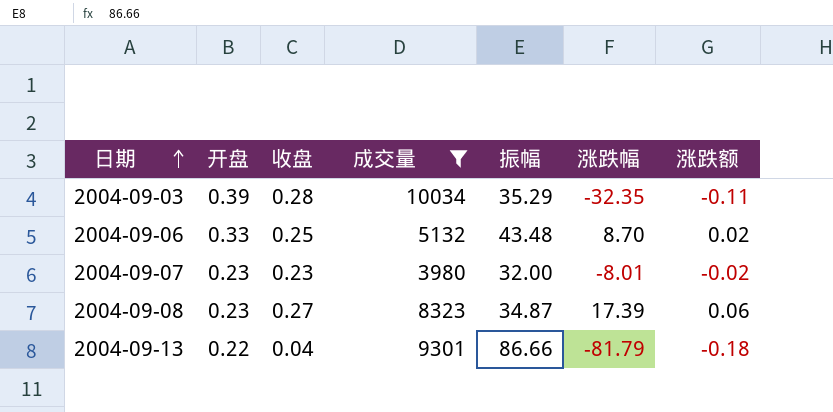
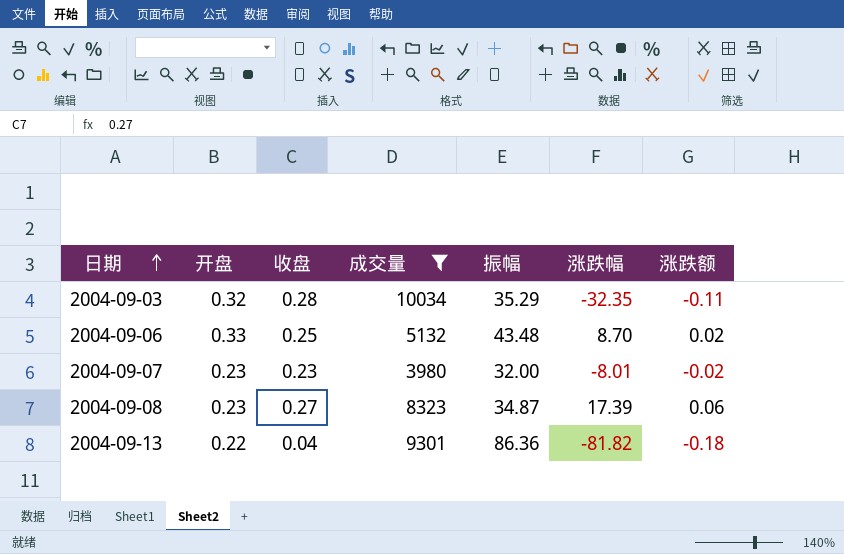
2004-09-03 | 开盘: 0.39 -> 0.32
2004-09-13 | 振幅: 86.66 -> 86.36
2004-09-13 | 涨跌幅: -81.79 -> -81.82

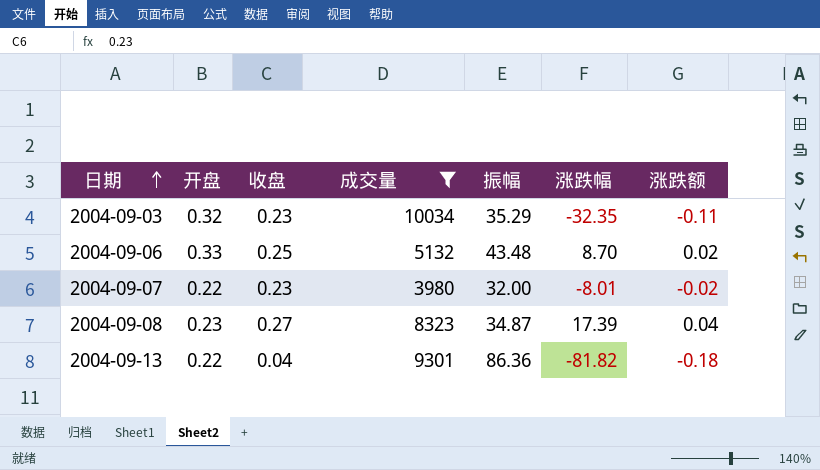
2004-09-03 | 收盘: 0.28 -> 0.23
2004-09-07 | 开盘: 0.23 -> 0.22
2004-09-08 | 涨跌额: 0.06 -> 0.04

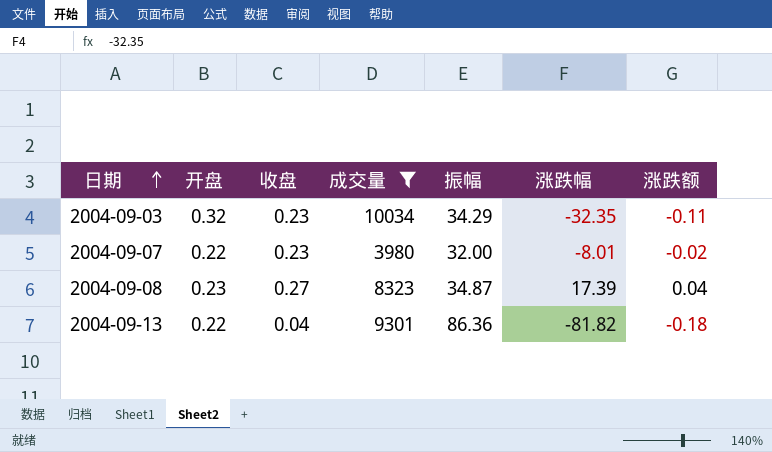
row 2004-09-06: 0.33 | 0.25 | 5132 | 43.48 | 8.70 | 0.02 -> none
2004-09-03 | 振幅: 35.29 -> 34.29

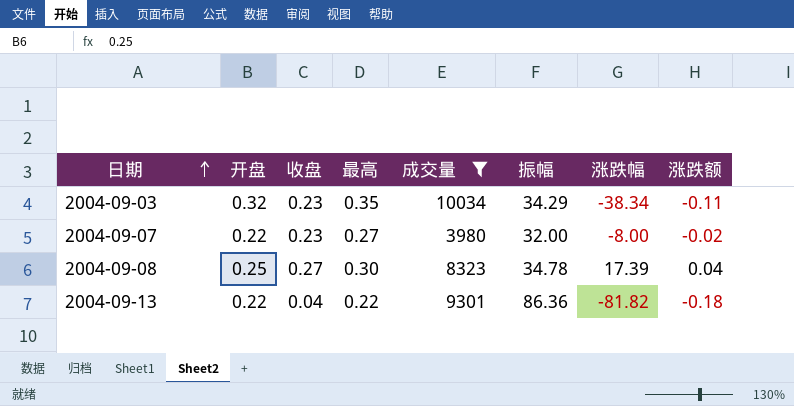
column 最高 | position: none -> 4
2004-09-03 | 涨跌幅: -32.35 -> -38.34
2004-09-07 | 涨跌幅: -8.01 -> -8.00
2004-09-08 | 开盘: 0.23 -> 0.25
2004-09-08 | 振幅: 34.87 -> 34.78

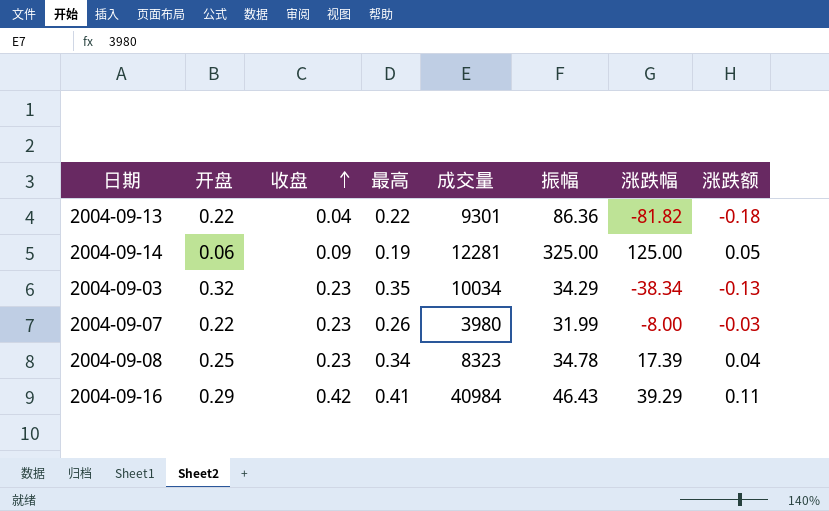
filter: 成交量 <= 10034 -> none
row order: 日期 ascending -> 收盘 ascending
2004-09-03 | 涨跌额: -0.11 -> -0.13
2004-09-07 | 最高: 0.27 -> 0.26
2004-09-07 | 振幅: 32.00 -> 31.99
2004-09-07 | 涨跌额: -0.02 -> -0.03
2004-09-08 | 收盘: 0.27 -> 0.23
2004-09-08 | 最高: 0.30 -> 0.34

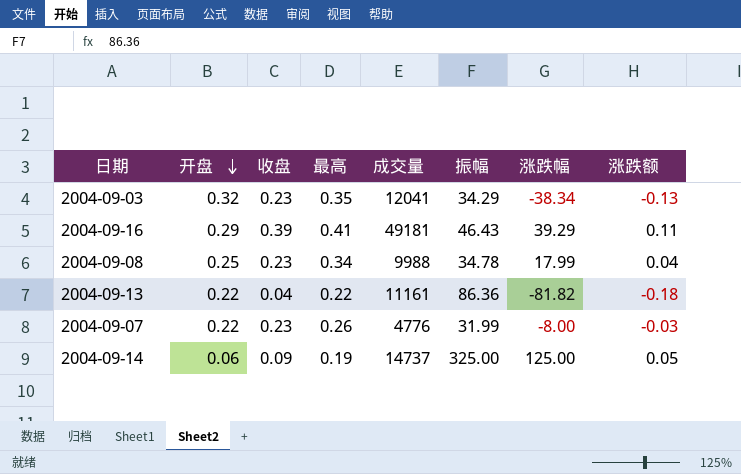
row order: 收盘 ascending -> 开盘 descending
2004-09-03 | 成交量: 10034 -> 12041
2004-09-16 | 收盘: 0.42 -> 0.39
2004-09-16 | 成交量: 40984 -> 49181
2004-09-08 | 成交量: 8323 -> 9988
2004-09-08 | 涨跌幅: 17.39 -> 17.99
2004-09-13 | 成交量: 9301 -> 11161
2004-09-07 | 成交量: 3980 -> 4776
2004-09-14 | 成交量: 12281 -> 14737

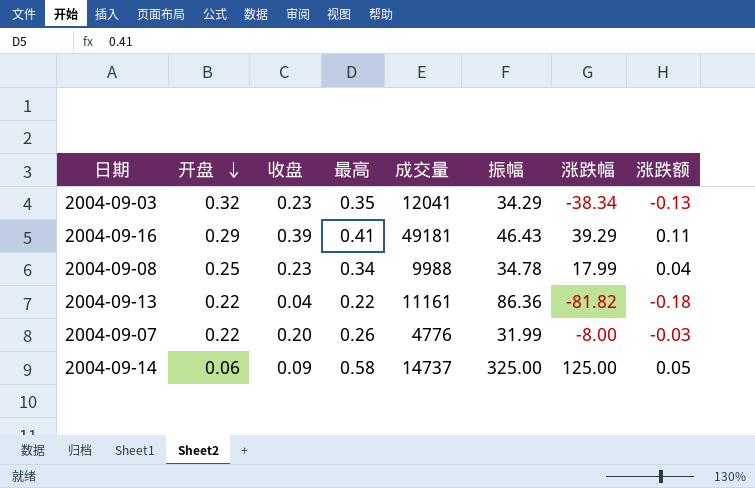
2004-09-07 | 收盘: 0.23 -> 0.20
2004-09-14 | 最高: 0.19 -> 0.58

